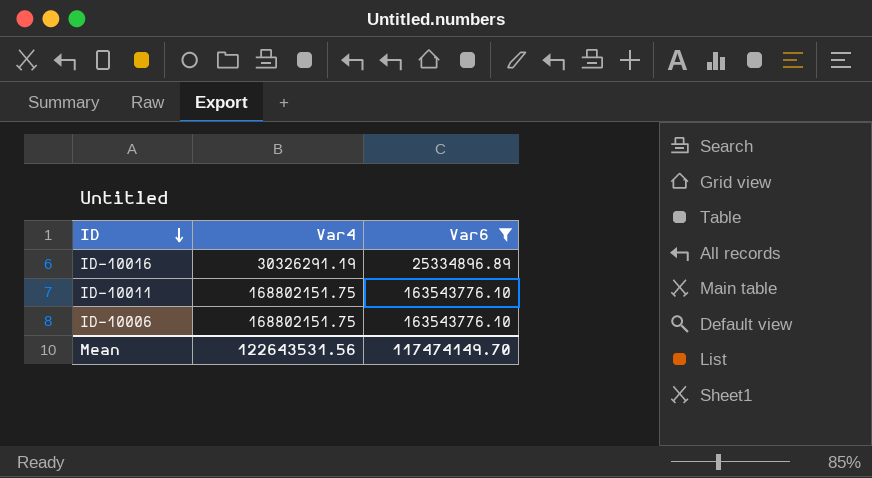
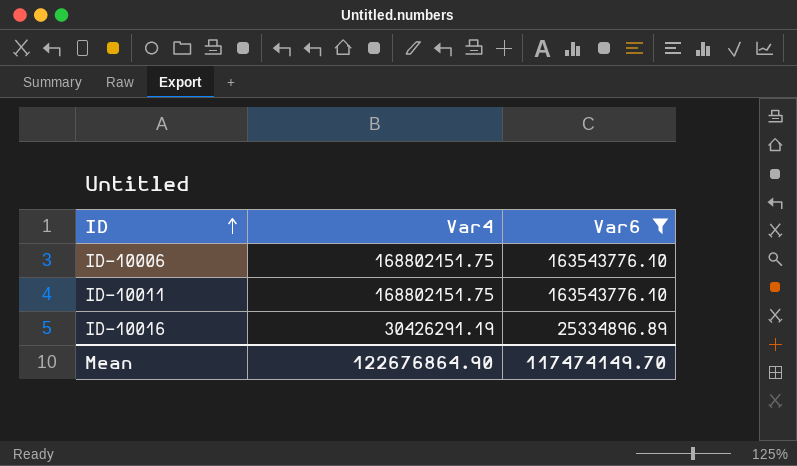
row order: ID descending -> ID ascending
ID-10016 | Var4: 30326291.19 -> 30426291.19
Mean | Var4: 122643531.56 -> 122676864.90

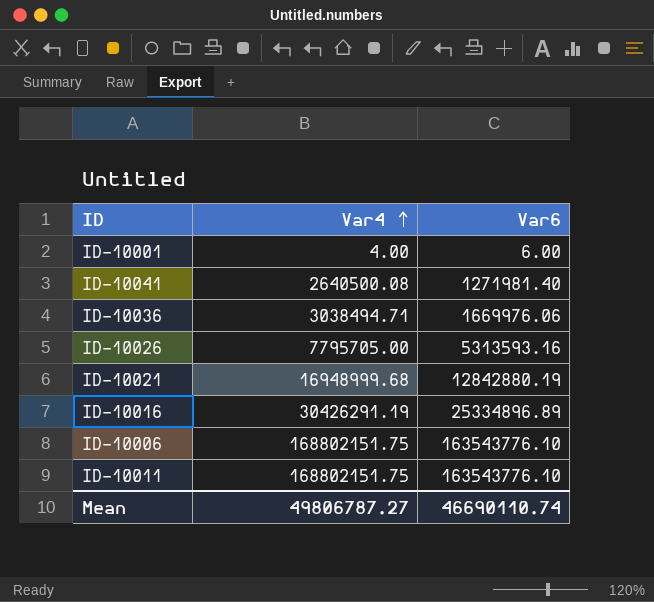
filter: Var6 >= 25334896.89 -> none
row order: ID ascending -> Var4 ascending
Mean | Var4: 122676864.90 -> 49806787.27
Mean | Var6: 117474149.70 -> 46690110.74

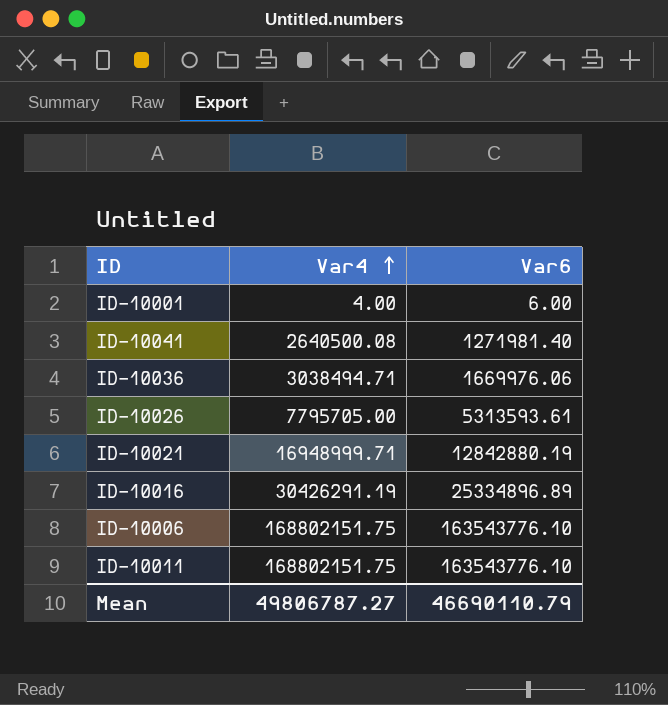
ID-10026 | Var6: 5313593.16 -> 5313593.61
ID-10021 | Var4: 16948999.68 -> 16948999.71
Mean | Var6: 46690110.74 -> 46690110.79

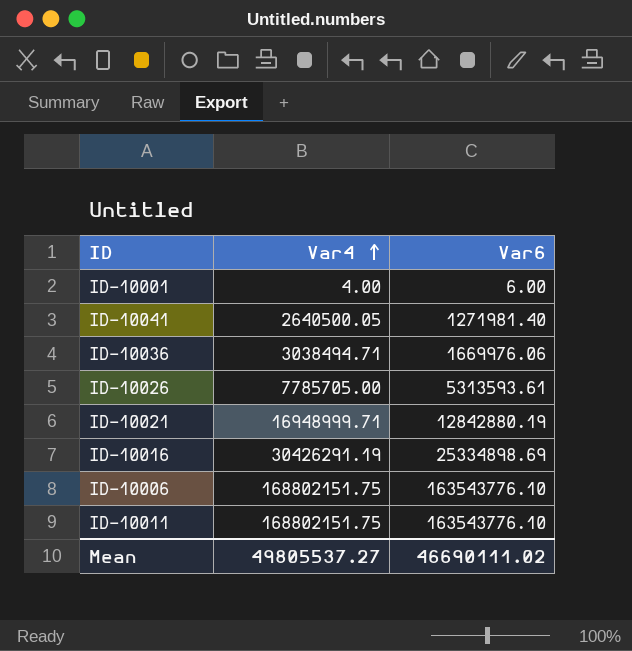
ID-10041 | Var4: 2640500.08 -> 2640500.05
ID-10026 | Var4: 7795705.00 -> 7785705.00
ID-10016 | Var6: 25334896.89 -> 25334898.69
Mean | Var4: 49806787.27 -> 49805537.27
Mean | Var6: 46690110.79 -> 46690111.02

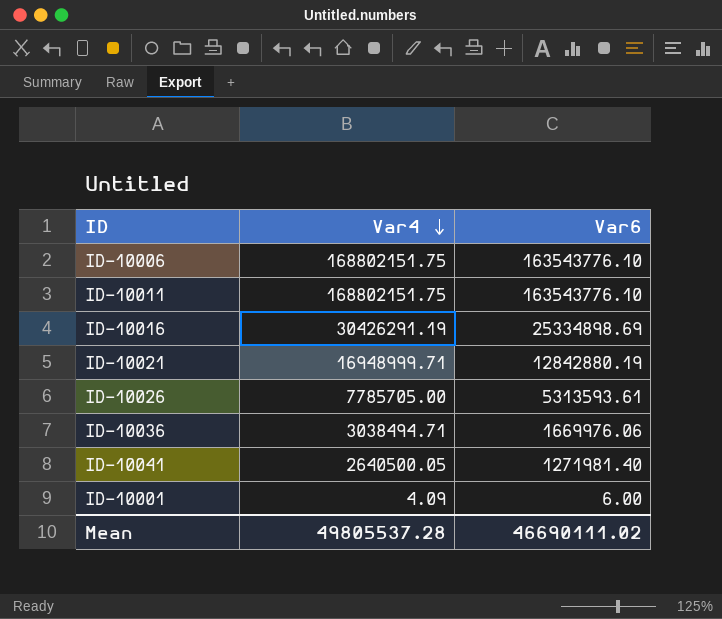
row order: Var4 ascending -> Var4 descending
ID-10001 | Var4: 4.00 -> 4.09
Mean | Var4: 49805537.27 -> 49805537.28

